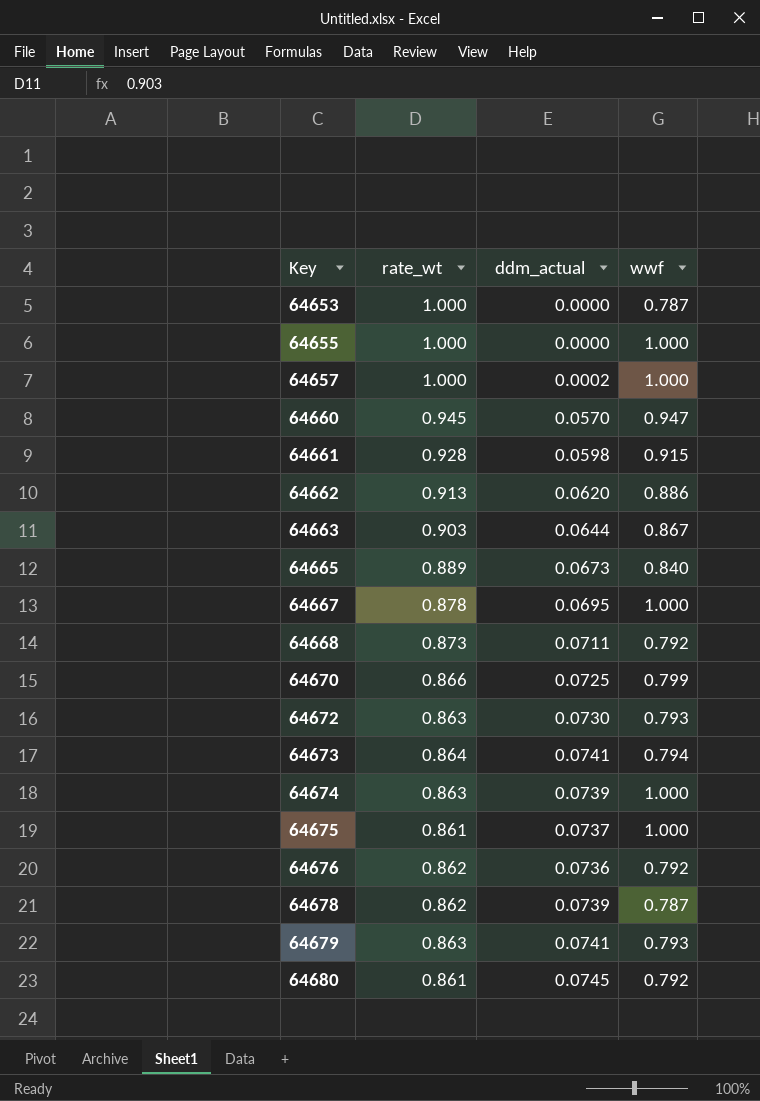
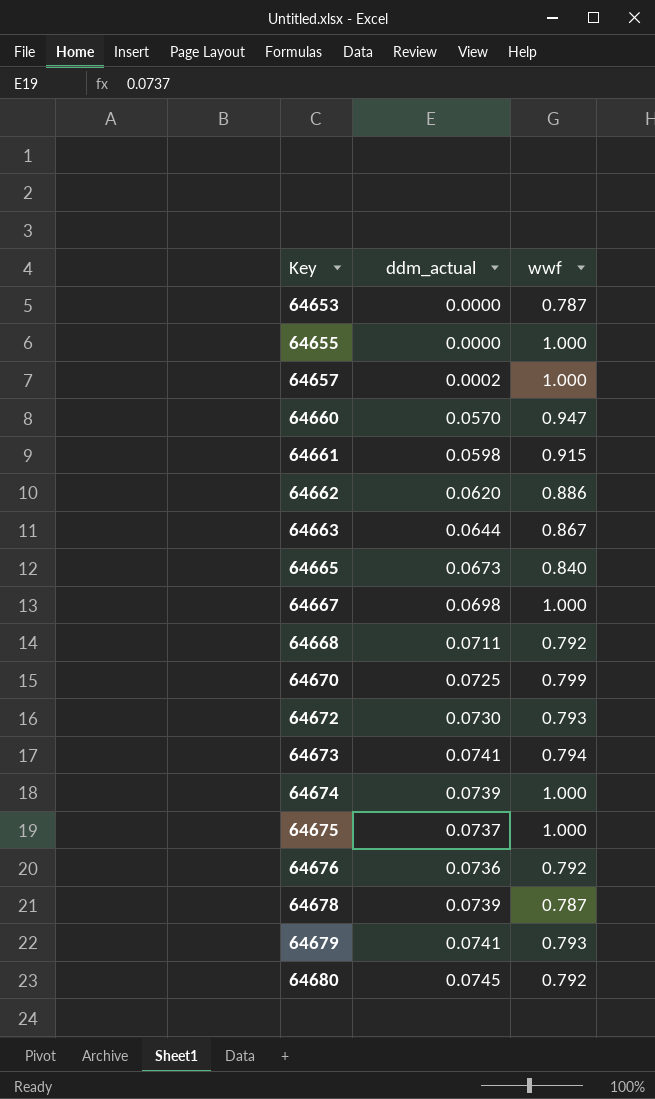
column rate_wt | position: 2 -> none
64667 | ddm_actual: 0.0695 -> 0.0698

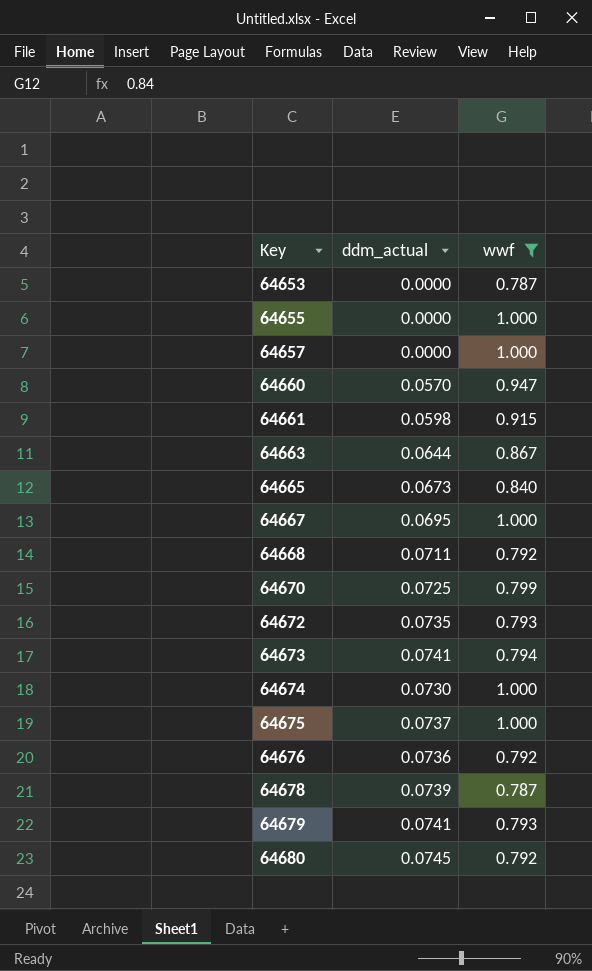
filter: none -> wwf != 0.886
64657 | ddm_actual: 0.0002 -> 0.0000
64667 | ddm_actual: 0.0698 -> 0.0695
64672 | ddm_actual: 0.0730 -> 0.0735
64674 | ddm_actual: 0.0739 -> 0.0730

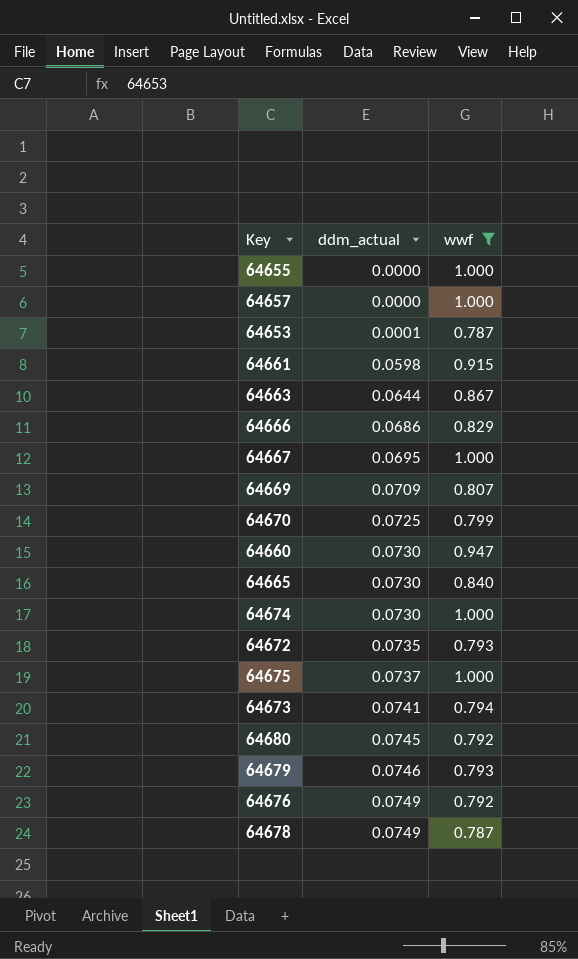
row order: Key ascending -> ddm_actual ascending
row 64668: 0.0711 | 0.792 -> none
64653 | ddm_actual: 0.0000 -> 0.0001
row 64666: none -> 0.0686 | 0.829
row 64669: none -> 0.0709 | 0.807
64660 | ddm_actual: 0.0570 -> 0.0730
64665 | ddm_actual: 0.0673 -> 0.0730
64679 | ddm_actual: 0.0741 -> 0.0746
64676 | ddm_actual: 0.0736 -> 0.0749
64678 | ddm_actual: 0.0739 -> 0.0749

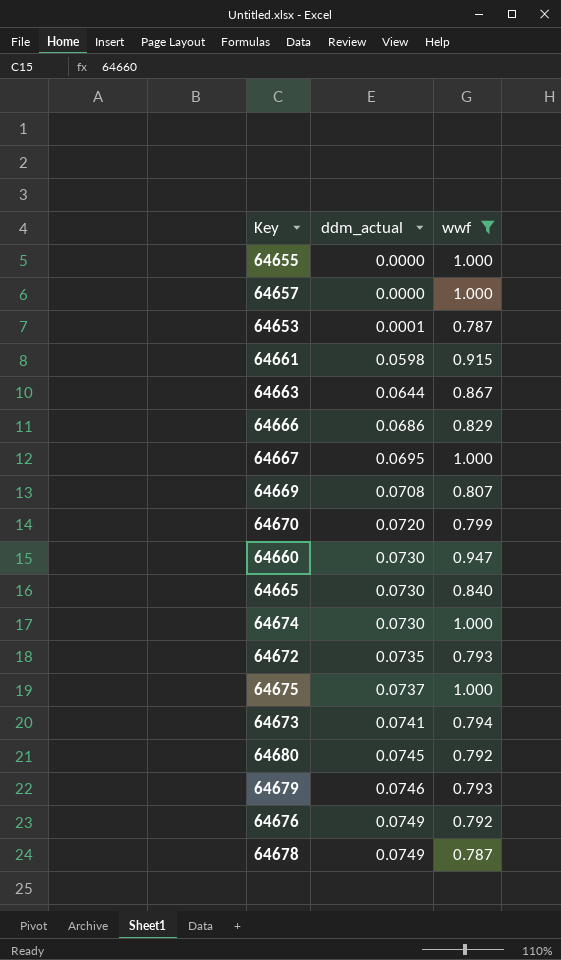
64669 | ddm_actual: 0.0709 -> 0.0708
64670 | ddm_actual: 0.0725 -> 0.0720

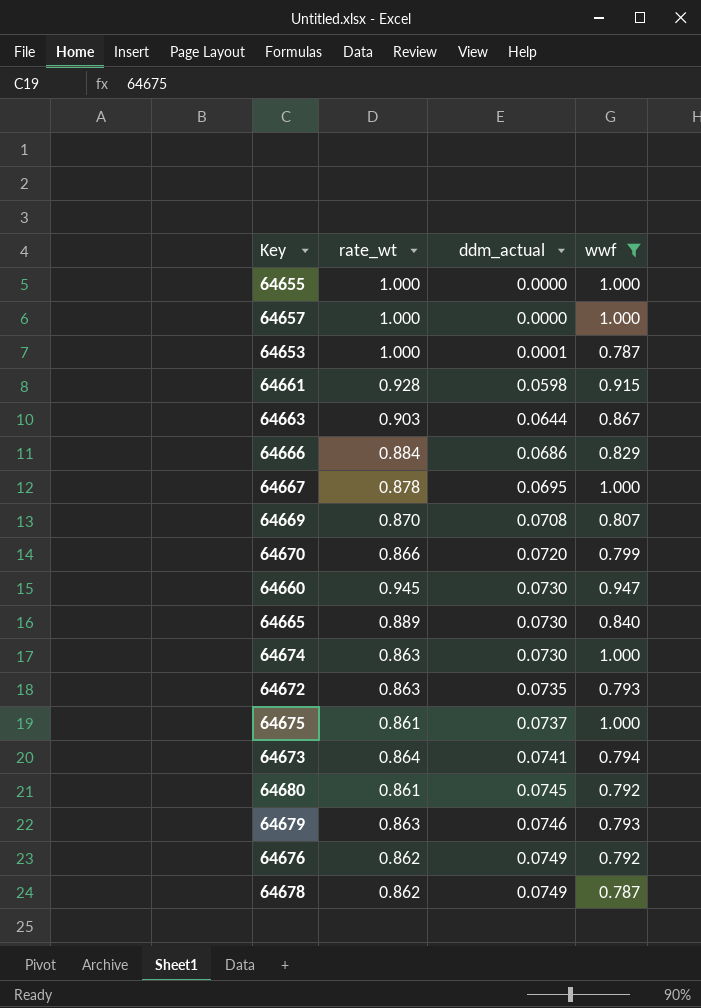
column rate_wt | position: none -> 2

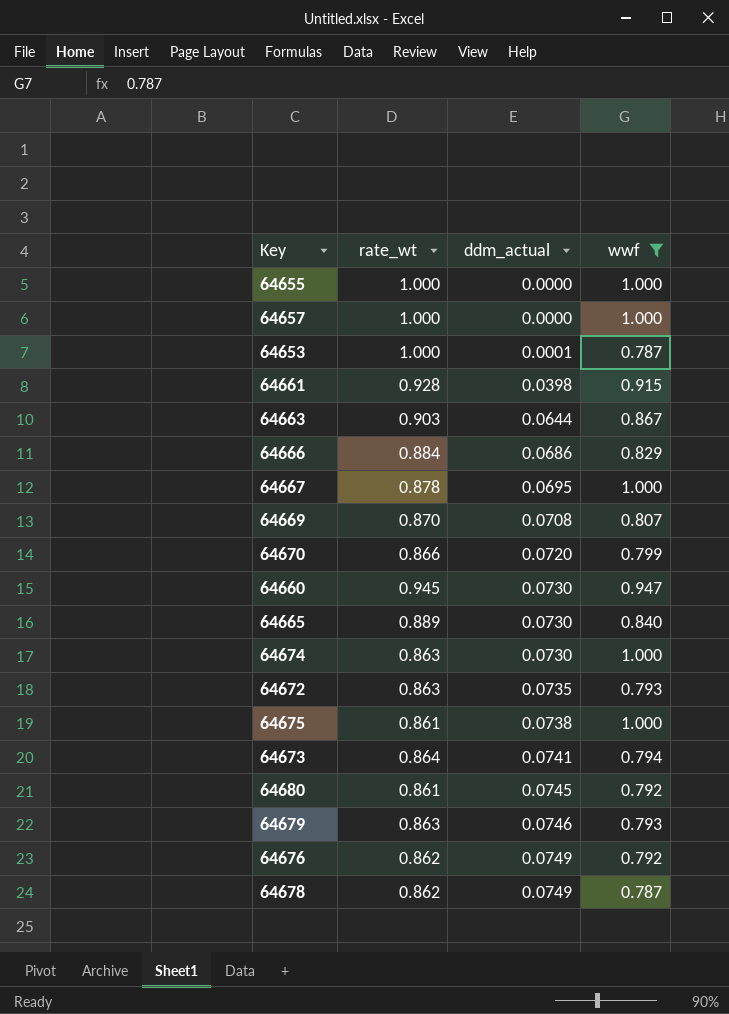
64661 | ddm_actual: 0.0598 -> 0.0398
64675 | ddm_actual: 0.0737 -> 0.0738

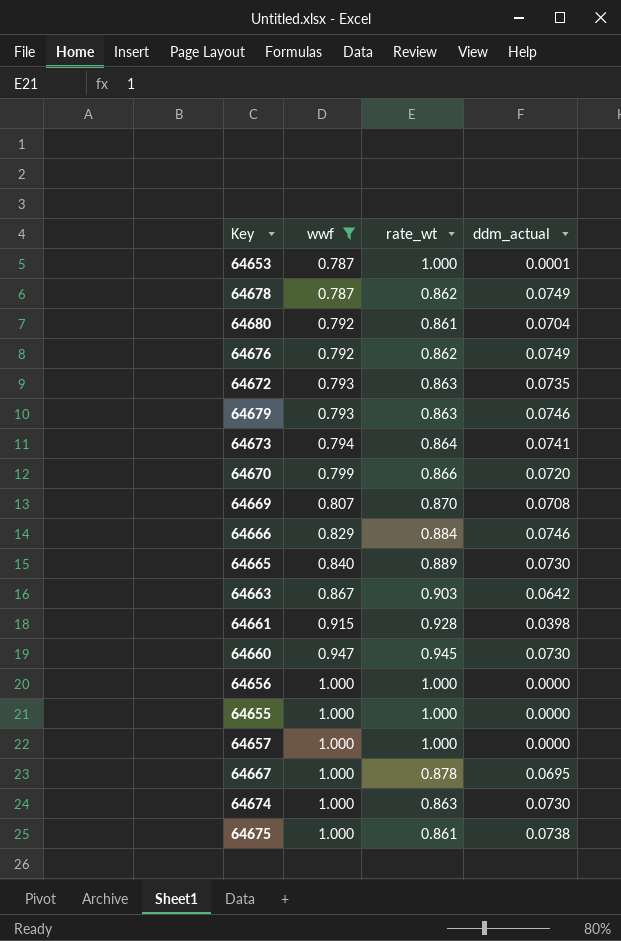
row order: ddm_actual ascending -> wwf ascending
column wwf | position: 4 -> 2
64680 | ddm_actual: 0.0745 -> 0.0704
64666 | ddm_actual: 0.0686 -> 0.0746
64663 | ddm_actual: 0.0644 -> 0.0642
row 64656: none -> 1.000 | 1.000 | 0.0000

